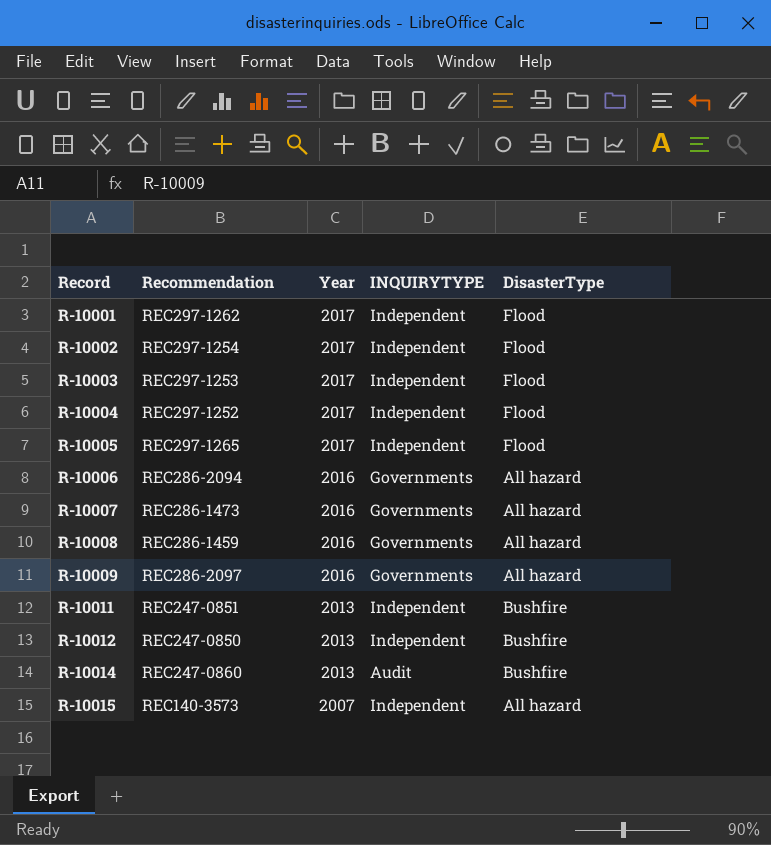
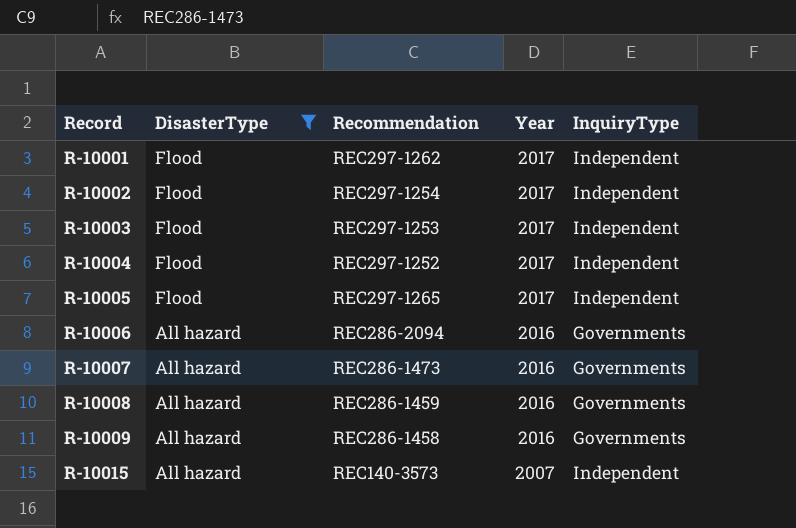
filter: none -> DisasterType != Bushfire
column DisasterType | position: 5 -> 2
column name: INQUIRYTYPE -> InquiryType
R-10009 | Recommendation: REC286-2097 -> REC286-1458

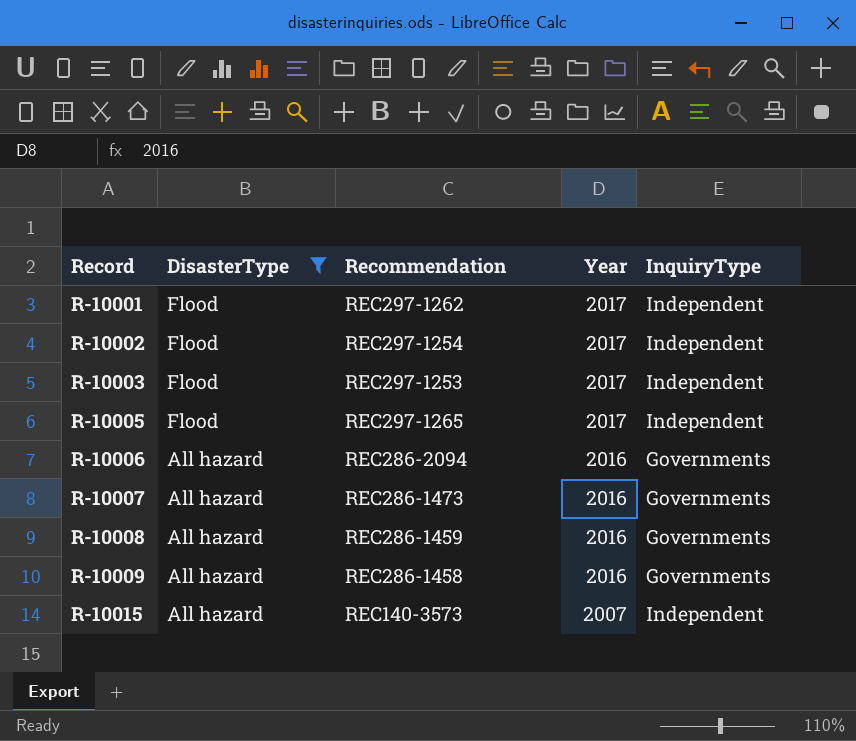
row R-10004: Flood | REC297-1252 | 2017 | Independent -> none

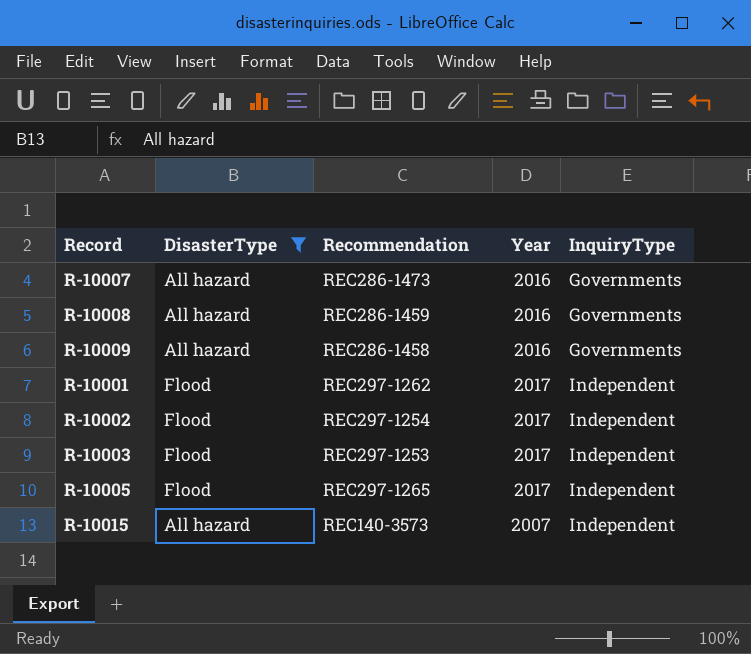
row order: Record ascending -> InquiryType ascending
row R-10006: All hazard | REC286-2094 | 2016 | Governments -> none

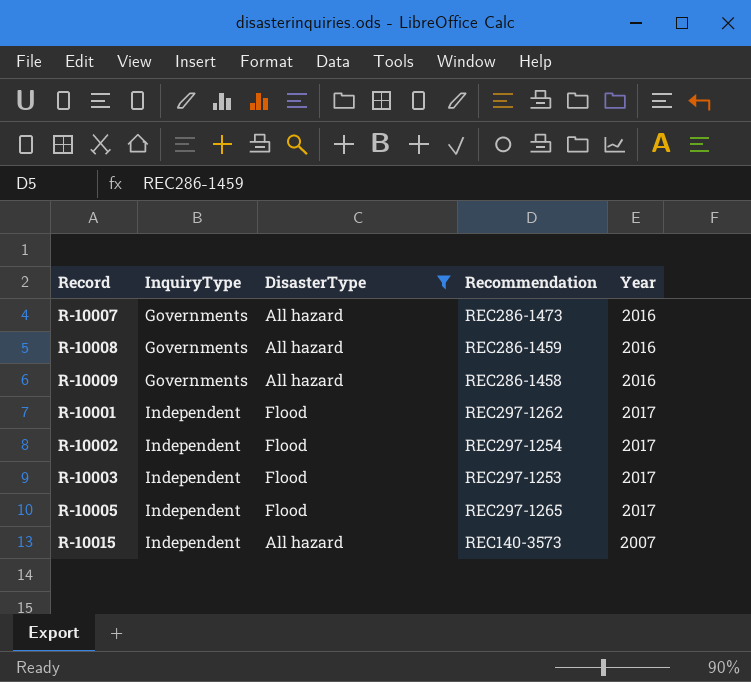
column InquiryType | position: 5 -> 2

